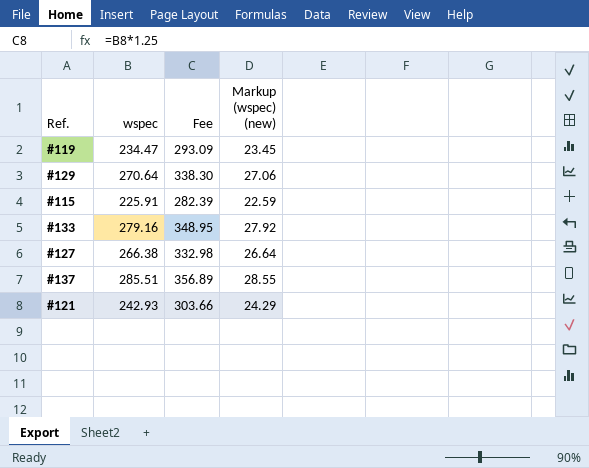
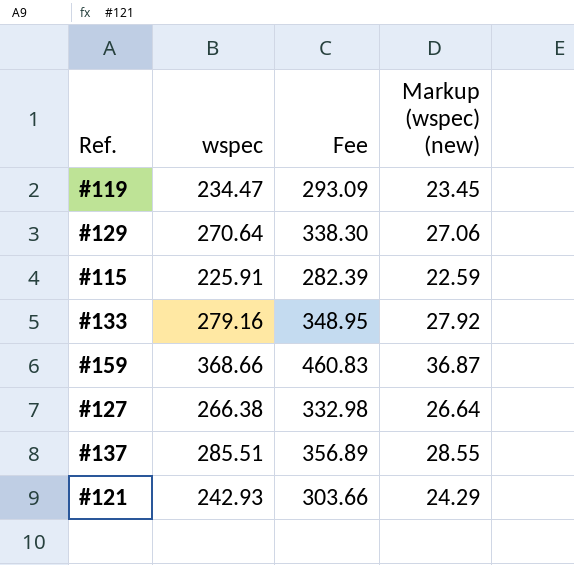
row #159: none -> 368.66 | 460.83 | 36.87

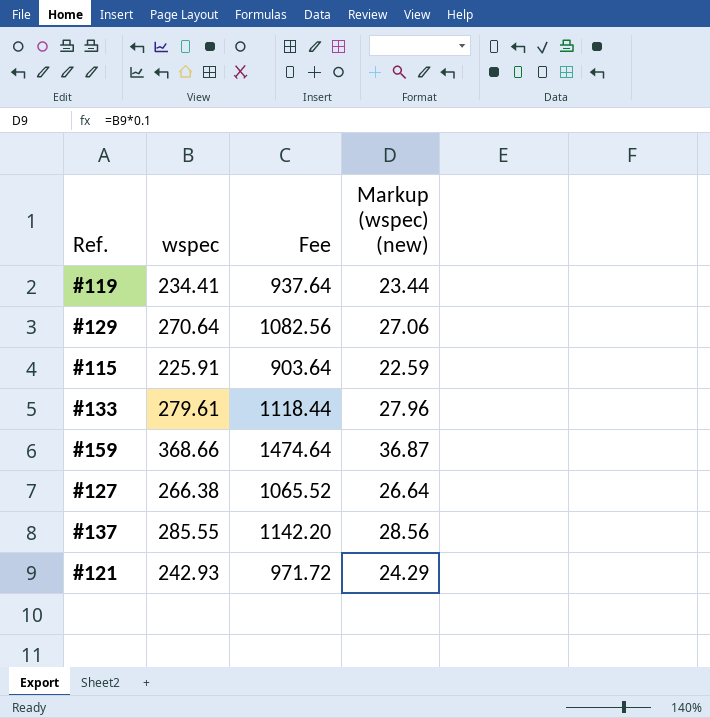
column Fee | formula: [wspec] * 1.25 -> [wspec] * 4
#119 | wspec: 234.47 -> 234.41
#119 | Markup (wspec) (new): 23.45 -> 23.44
#133 | wspec: 279.16 -> 279.61
#133 | Markup (wspec) (new): 27.92 -> 27.96
#137 | wspec: 285.51 -> 285.55
#137 | Markup (wspec) (new): 28.55 -> 28.56

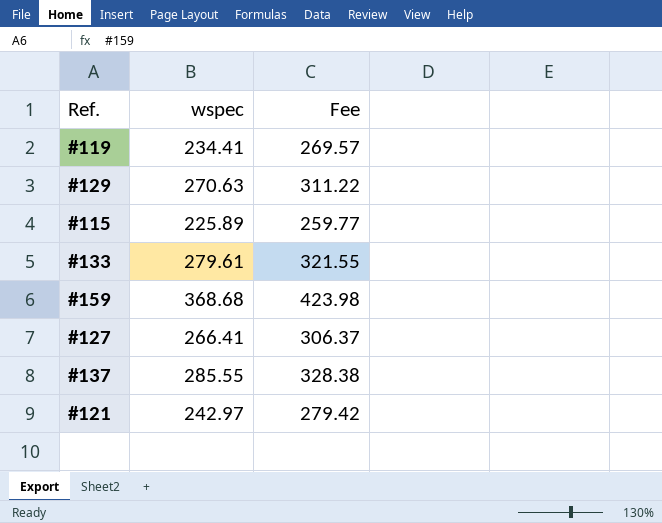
column Markup (wspec) (new) | formula: [wspec] * 0.1 -> none
column Fee | formula: [wspec] * 4 -> [wspec] * 1.15
#129 | wspec: 270.64 -> 270.63
#115 | wspec: 225.91 -> 225.89
#159 | wspec: 368.66 -> 368.68
#127 | wspec: 266.38 -> 266.41
#121 | wspec: 242.93 -> 242.97

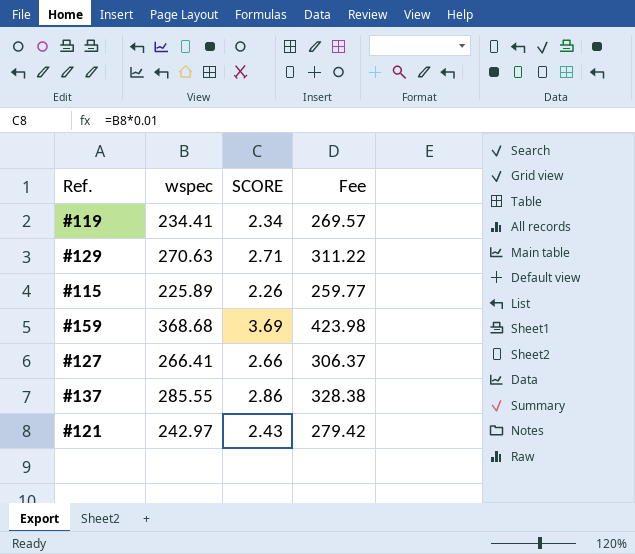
column SCORE | formula: none -> [wspec] * 0.01
row #133: 279.61 | 321.55 -> none

